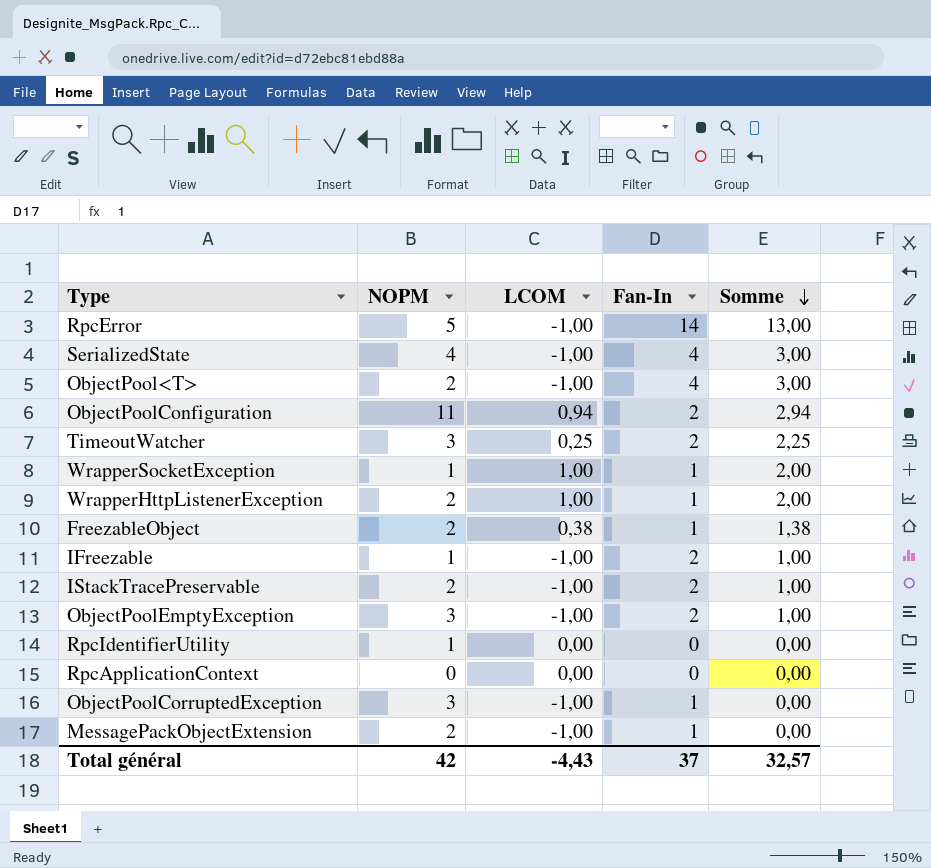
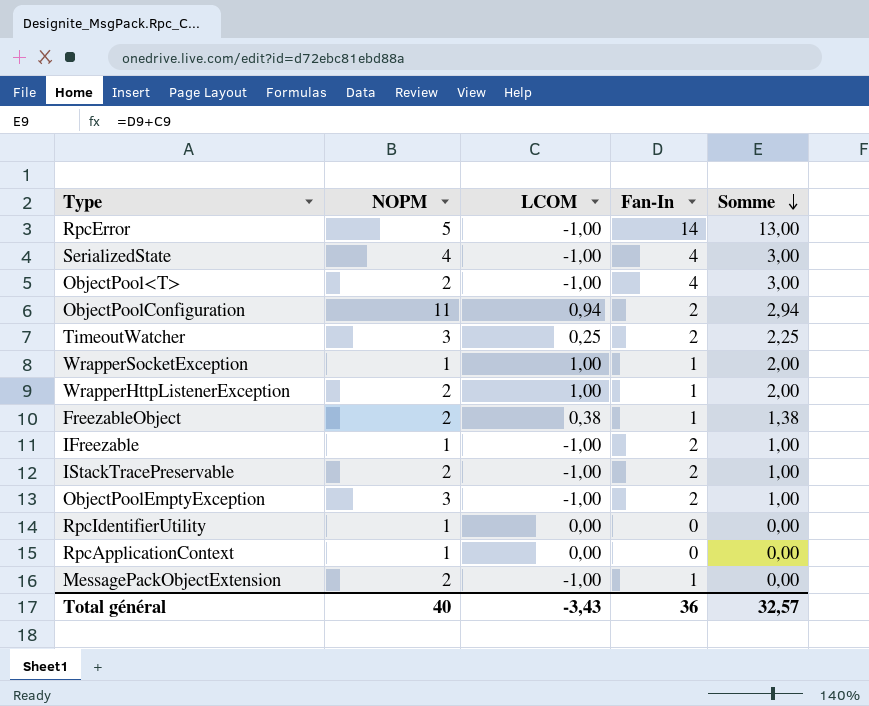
row ObjectPoolCorruptedException: 3 | -1,00 | 1 | 0,00 -> none
RpcApplicationContext | NOPM: 0 -> 1
Total général | NOPM: 42 -> 40
Total général | LCOM: -4,43 -> -3,43
Total général | Fan-In: 37 -> 36

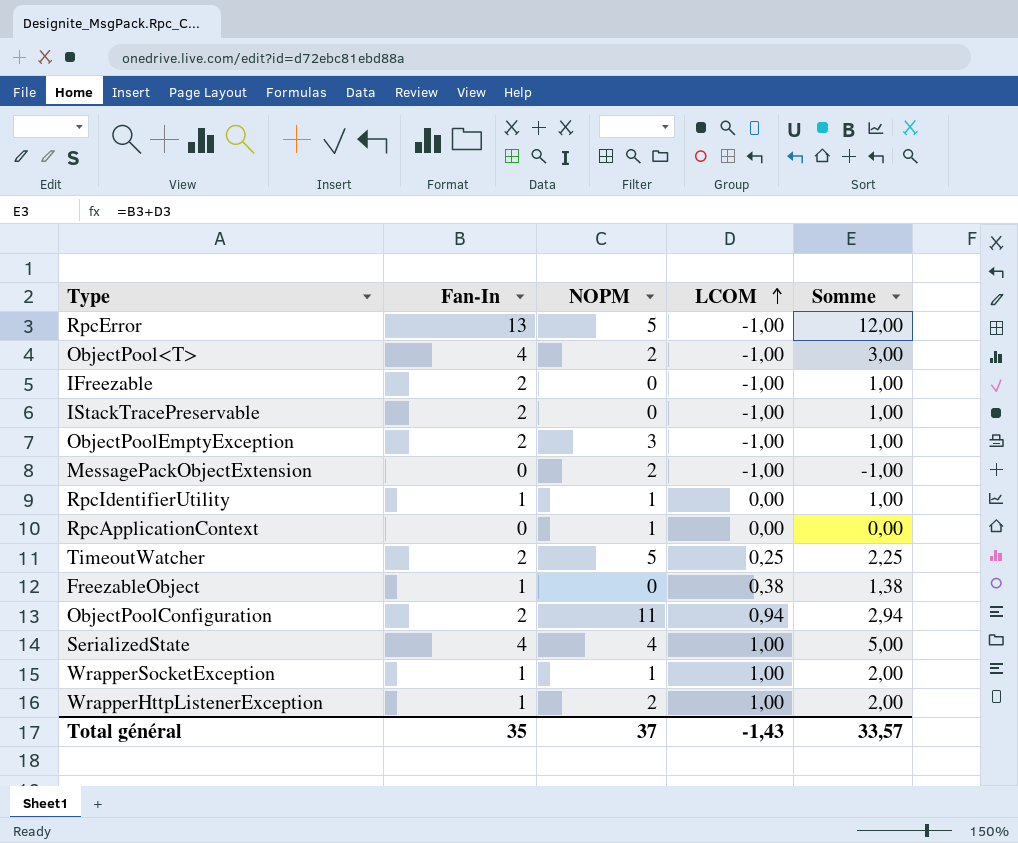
row order: Somme descending -> LCOM ascending
column Fan-In | position: 4 -> 2
RpcError | Fan-In: 14 -> 13
RpcError | Somme: 13,00 -> 12,00
IFreezable | NOPM: 1 -> 0
IStackTracePreservable | NOPM: 2 -> 0
MessagePackObjectExtension | Fan-In: 1 -> 0
MessagePackObjectExtension | Somme: 0,00 -> -1,00
RpcIdentifierUtility | Fan-In: 0 -> 1
RpcIdentifierUtility | Somme: 0,00 -> 1,00
TimeoutWatcher | NOPM: 3 -> 5
FreezableObject | NOPM: 2 -> 0
SerializedState | LCOM: -1,00 -> 1,00
SerializedState | Somme: 3,00 -> 5,00
Total général | Fan-In: 36 -> 35
Total général | NOPM: 40 -> 37
Total général | LCOM: -3,43 -> -1,43
Total général | Somme: 32,57 -> 33,57

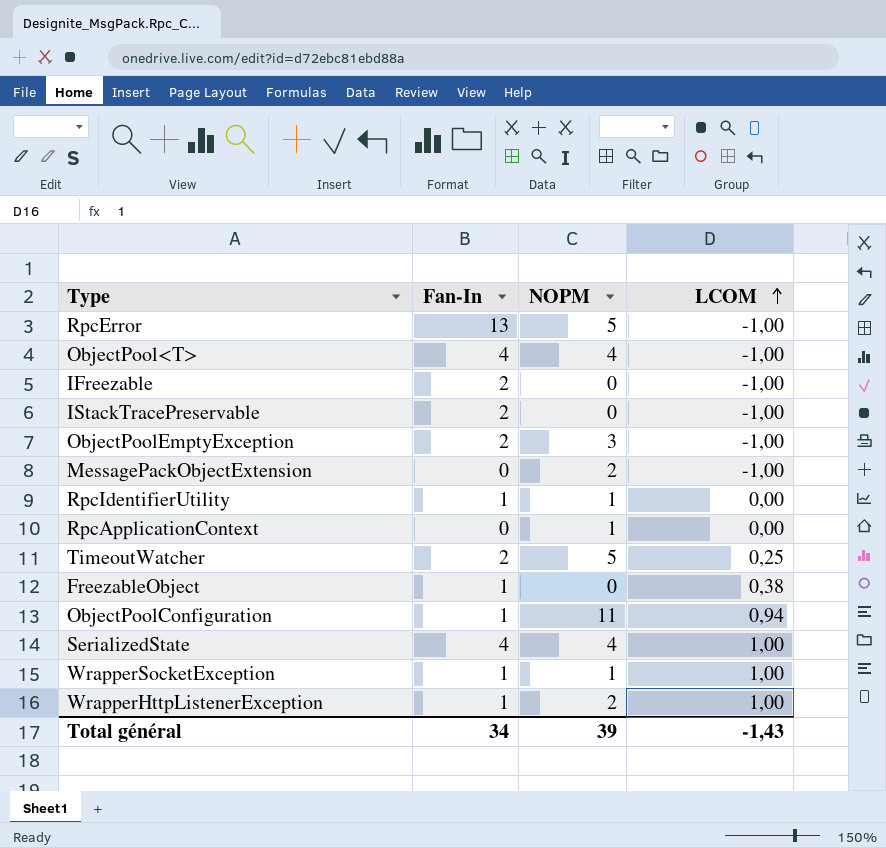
column Somme | formula: [Fan-In] + [LCOM] -> none
ObjectPool<T> | NOPM: 2 -> 4
ObjectPoolConfiguration | Fan-In: 2 -> 1
Total général | Fan-In: 35 -> 34
Total général | NOPM: 37 -> 39

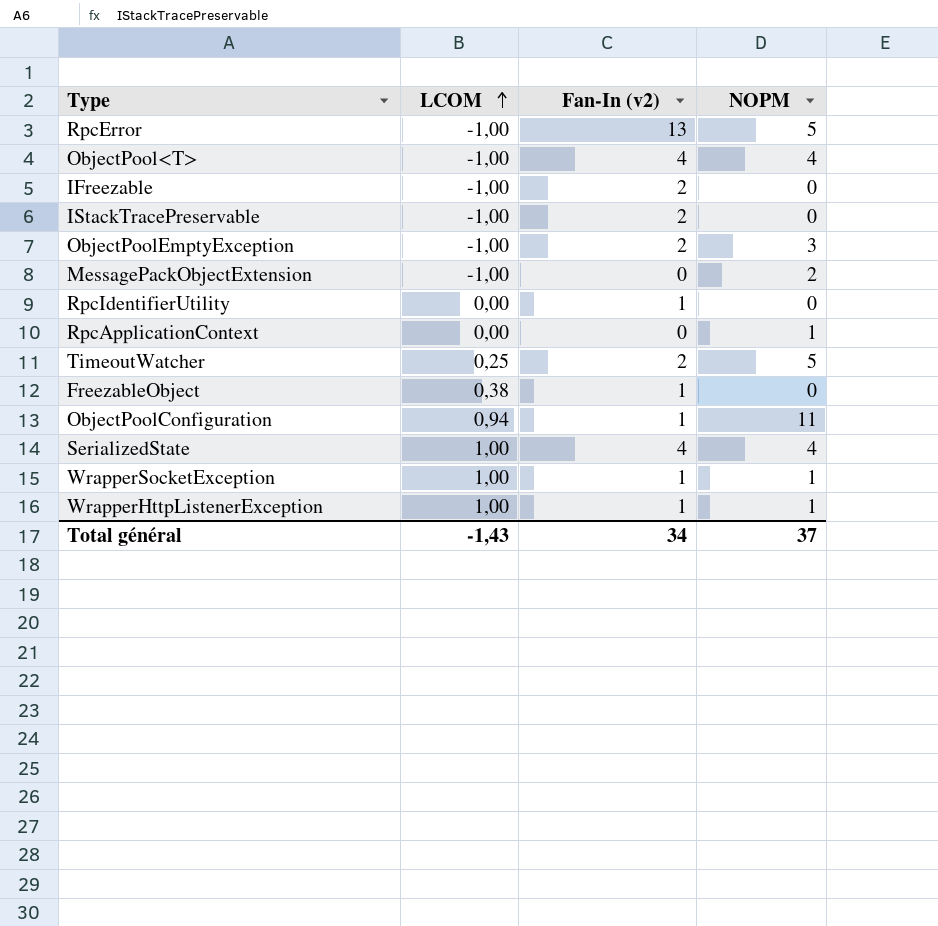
column LCOM | position: 4 -> 2
column name: Fan-In -> Fan-In (v2)
RpcIdentifierUtility | NOPM: 1 -> 0
WrapperHttpListenerException | NOPM: 2 -> 1
Total général | NOPM: 39 -> 37

